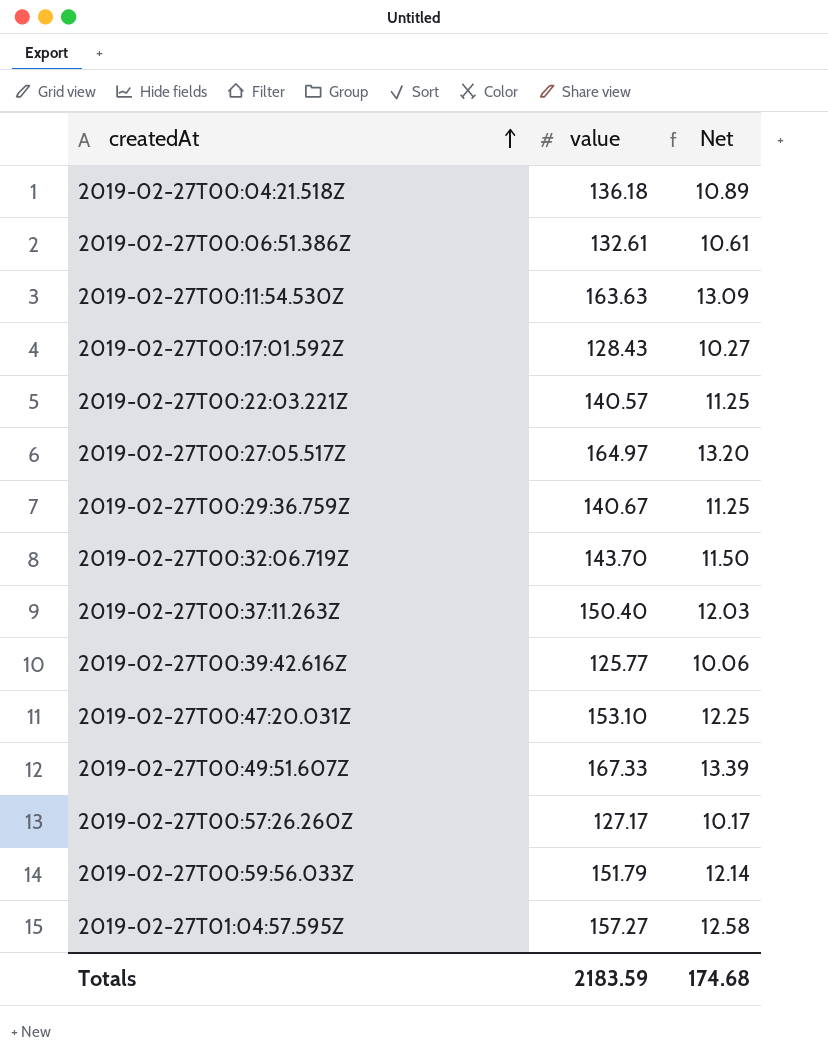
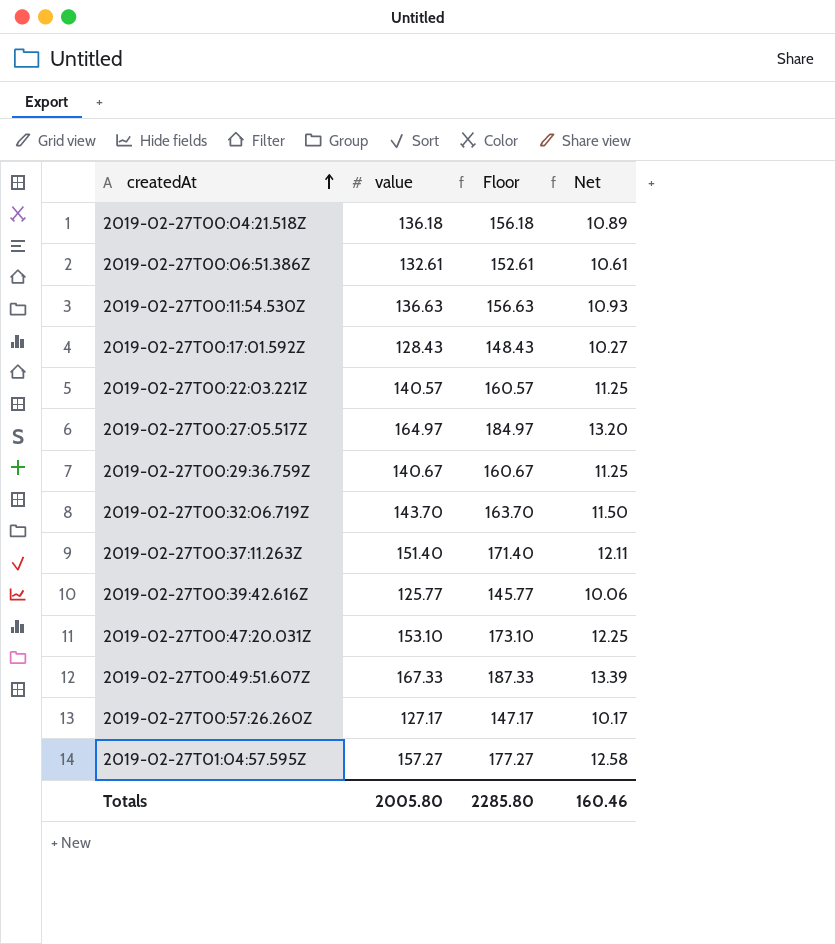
column Floor | formula: none -> [value] + 20
row 2019-02-27T00:59:56.033Z: 151.79 | 12.14 -> none
2019-02-27T00:11:54.530Z | value: 163.63 -> 136.63
2019-02-27T00:11:54.530Z | Net: 13.09 -> 10.93
2019-02-27T00:37:11.263Z | value: 150.40 -> 151.40
2019-02-27T00:37:11.263Z | Net: 12.03 -> 12.11
Totals | value: 2183.59 -> 2005.80
Totals | Net: 174.68 -> 160.46

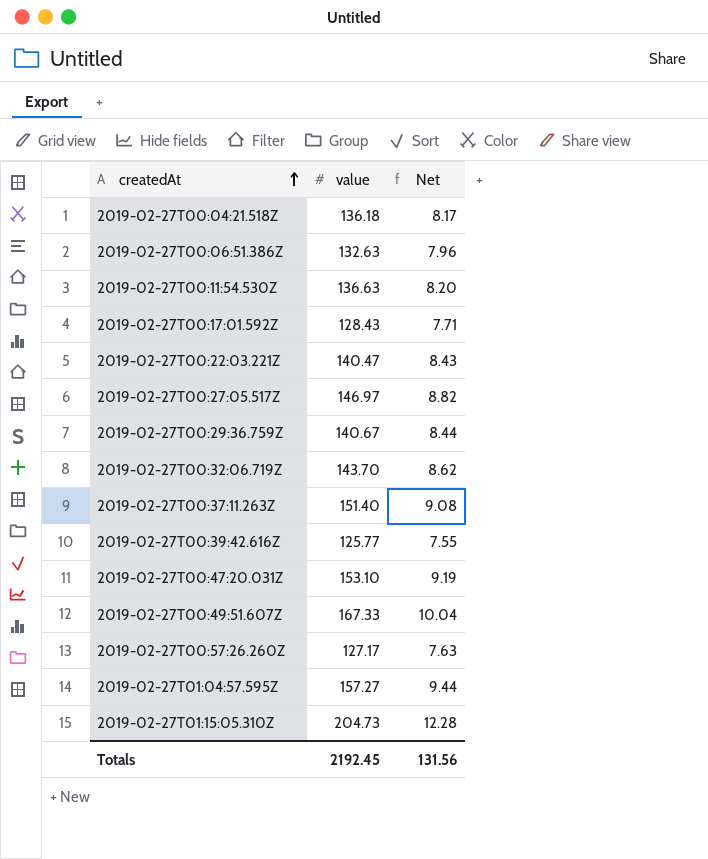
column Floor | formula: [value] + 20 -> none
column Net | formula: [value] * 0.08 -> [value] * 0.06
2019-02-27T00:06:51.386Z | value: 132.61 -> 132.63
2019-02-27T00:22:03.221Z | value: 140.57 -> 140.47
2019-02-27T00:27:05.517Z | value: 164.97 -> 146.97
row 2019-02-27T01:15:05.310Z: none -> 204.73 | 12.28
Totals | value: 2005.80 -> 2192.45
Totals | Net: 160.46 -> 131.56

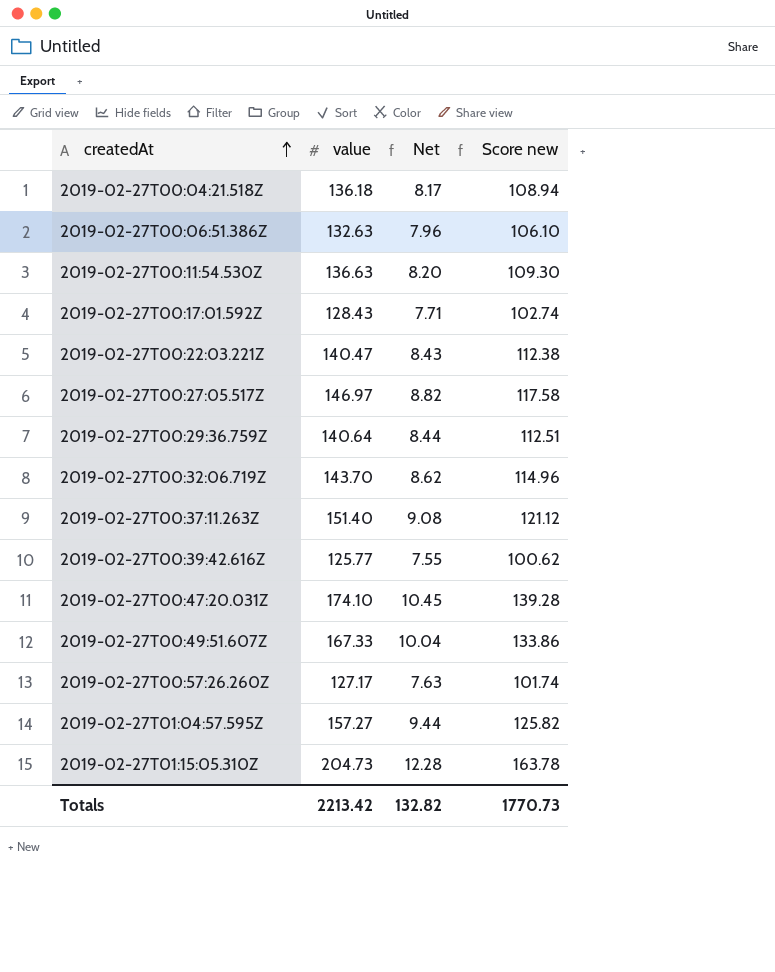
column Score new | formula: none -> [value] * 0.8
2019-02-27T00:29:36.759Z | value: 140.67 -> 140.64
2019-02-27T00:47:20.031Z | value: 153.10 -> 174.10
2019-02-27T00:47:20.031Z | Net: 9.19 -> 10.45
Totals | value: 2192.45 -> 2213.42
Totals | Net: 131.56 -> 132.82

